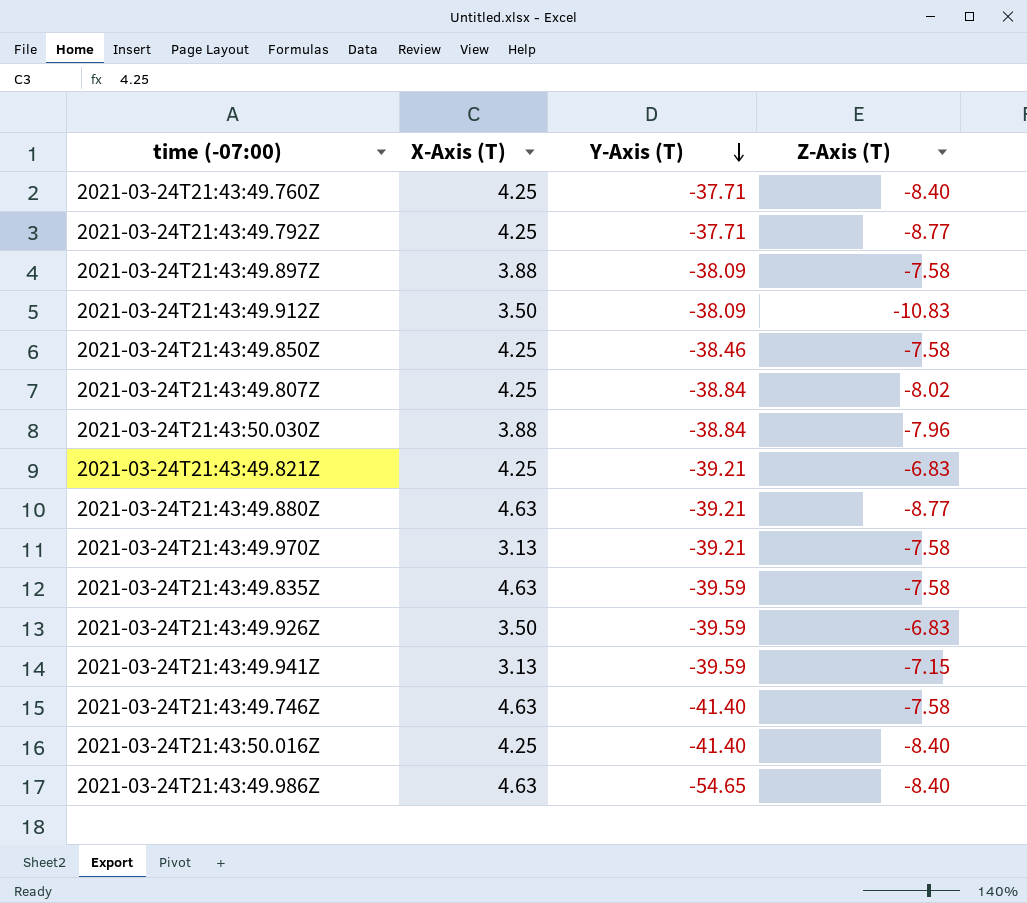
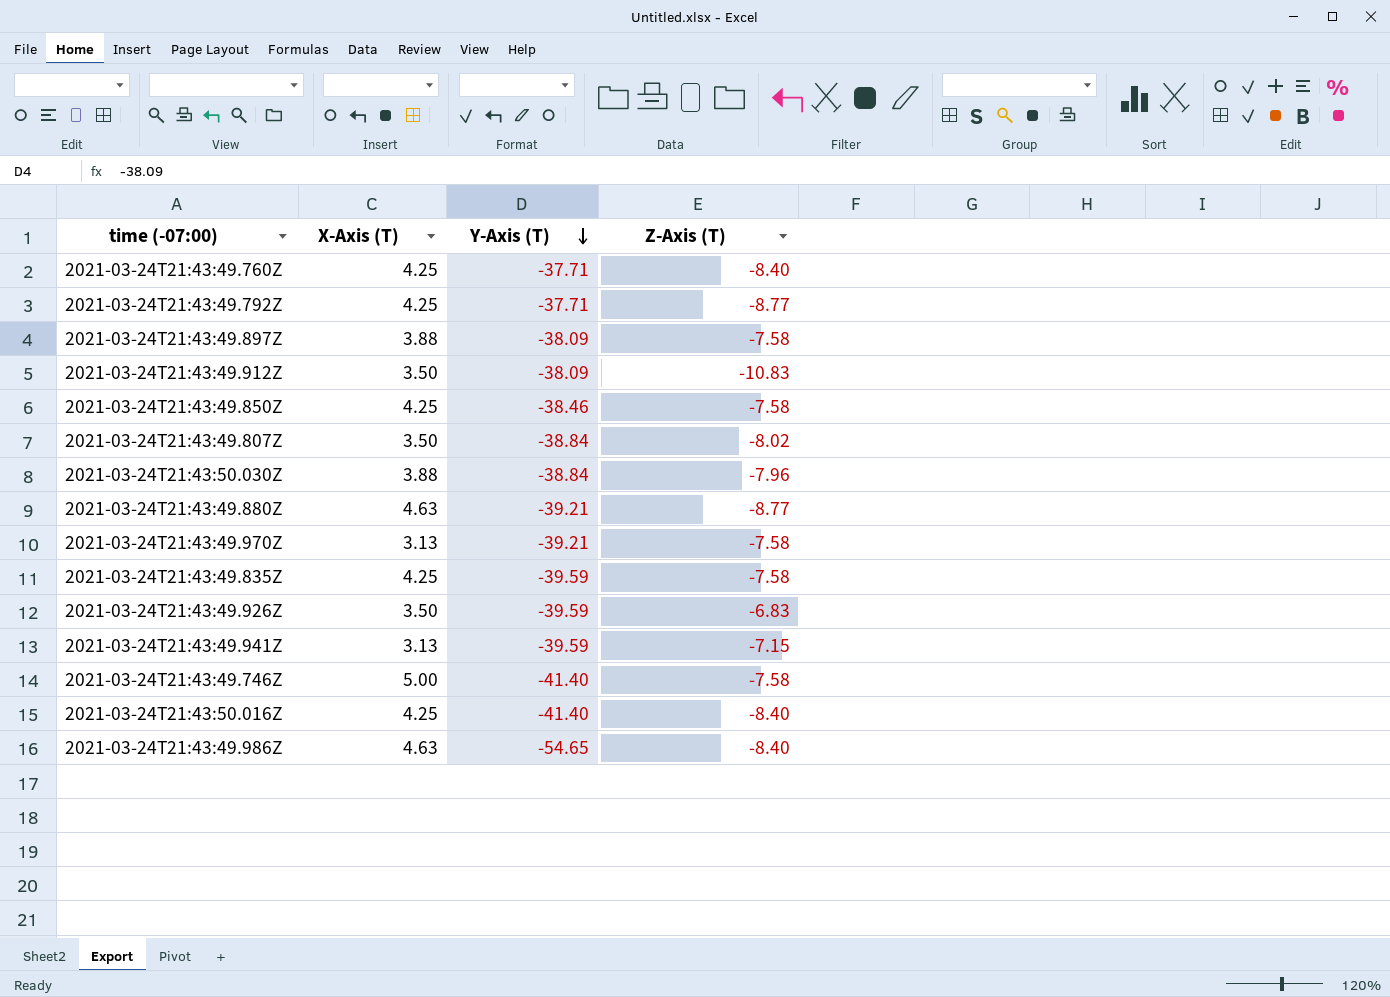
row 2021-03-24T21:43:49.821Z: 4.25 | -39.21 | -6.83 -> none
2021-03-24T21:43:49.807Z | X-Axis (T): 4.25 -> 3.50
2021-03-24T21:43:49.835Z | X-Axis (T): 4.63 -> 4.25
2021-03-24T21:43:49.746Z | X-Axis (T): 4.63 -> 5.00

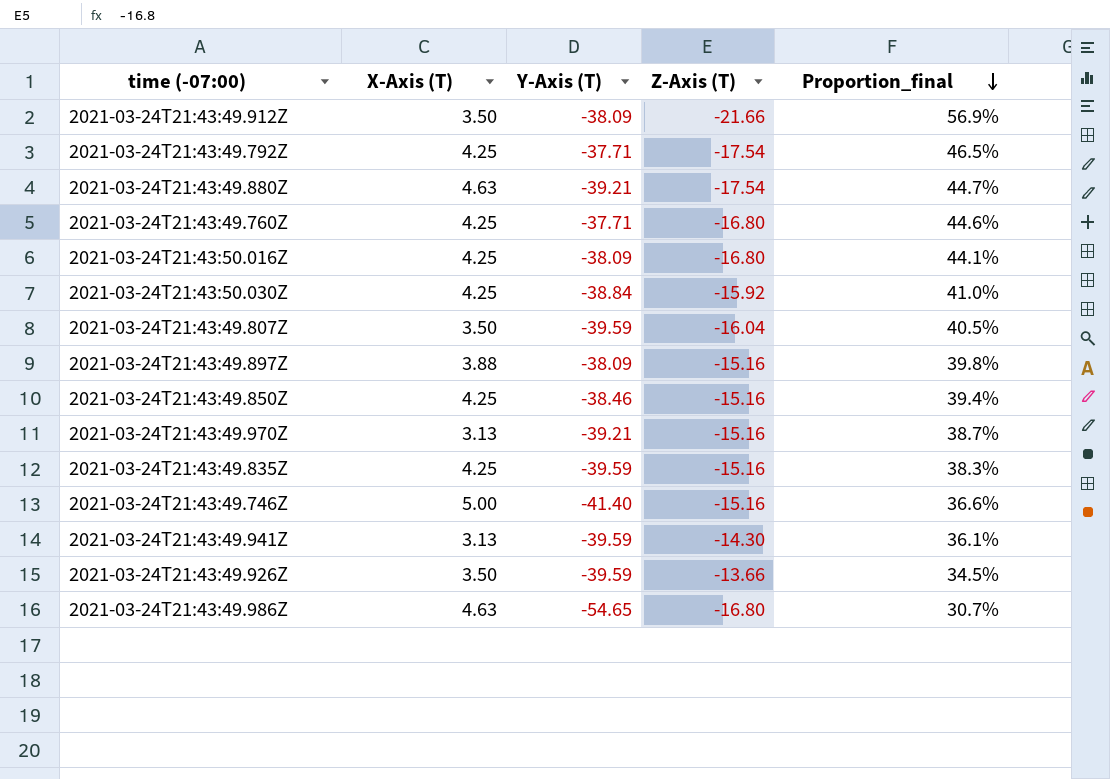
row order: Y-Axis (T) descending -> Proportion_final descending
column Proportion_final | formula: none -> [Z-Axis (T)] / [Y-Axis (T)]
2021-03-24T21:43:49.912Z | Z-Axis (T): -10.83 -> -21.66
2021-03-24T21:43:49.792Z | Z-Axis (T): -8.77 -> -17.54
2021-03-24T21:43:49.880Z | Z-Axis (T): -8.77 -> -17.54
2021-03-24T21:43:49.760Z | Z-Axis (T): -8.40 -> -16.80
2021-03-24T21:43:50.016Z | Y-Axis (T): -41.40 -> -38.09
2021-03-24T21:43:50.016Z | Z-Axis (T): -8.40 -> -16.80
2021-03-24T21:43:50.030Z | X-Axis (T): 3.88 -> 4.25
2021-03-24T21:43:50.030Z | Z-Axis (T): -7.96 -> -15.92
2021-03-24T21:43:49.807Z | Y-Axis (T): -38.84 -> -39.59
2021-03-24T21:43:49.807Z | Z-Axis (T): -8.02 -> -16.04
2021-03-24T21:43:49.897Z | Z-Axis (T): -7.58 -> -15.16
2021-03-24T21:43:49.850Z | Z-Axis (T): -7.58 -> -15.16
2021-03-24T21:43:49.970Z | Z-Axis (T): -7.58 -> -15.16
2021-03-24T21:43:49.835Z | Z-Axis (T): -7.58 -> -15.16
2021-03-24T21:43:49.746Z | Z-Axis (T): -7.58 -> -15.16
2021-03-24T21:43:49.941Z | Z-Axis (T): -7.15 -> -14.30
2021-03-24T21:43:49.926Z | Z-Axis (T): -6.83 -> -13.66
2021-03-24T21:43:49.986Z | Z-Axis (T): -8.40 -> -16.80

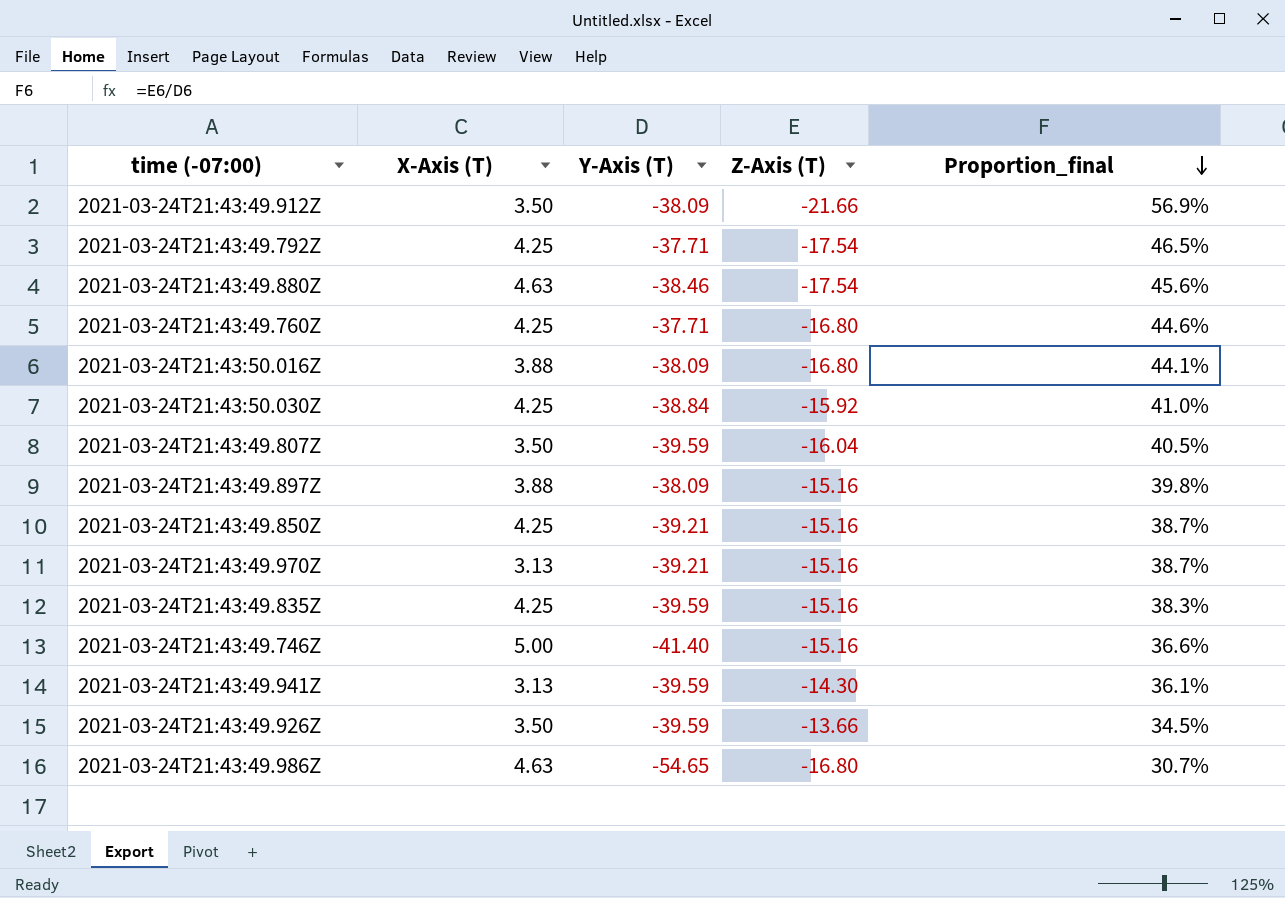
2021-03-24T21:43:49.880Z | Y-Axis (T): -39.21 -> -38.46
2021-03-24T21:43:49.880Z | Proportion_final: 44.7% -> 45.6%
2021-03-24T21:43:50.016Z | X-Axis (T): 4.25 -> 3.88
2021-03-24T21:43:49.850Z | Y-Axis (T): -38.46 -> -39.21
2021-03-24T21:43:49.850Z | Proportion_final: 39.4% -> 38.7%

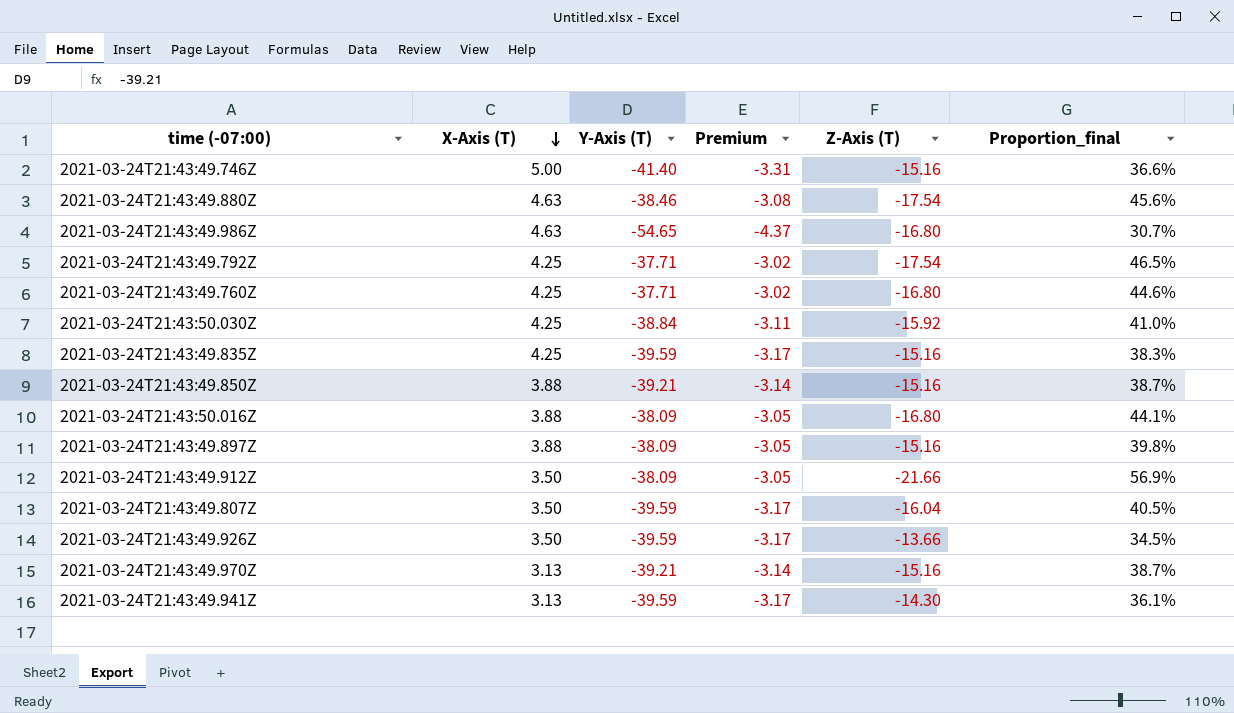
row order: Proportion_final descending -> X-Axis (T) descending
column Premium | formula: none -> [Y-Axis (T)] * 0.08
2021-03-24T21:43:49.850Z | X-Axis (T): 4.25 -> 3.88

